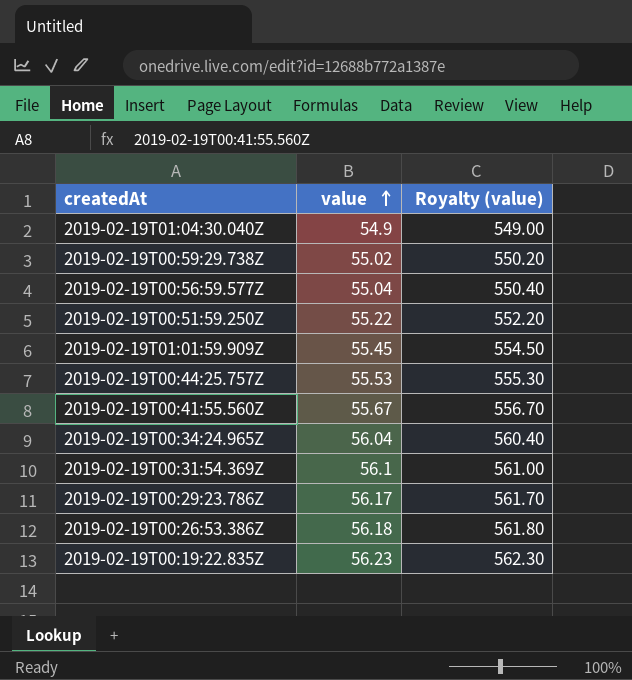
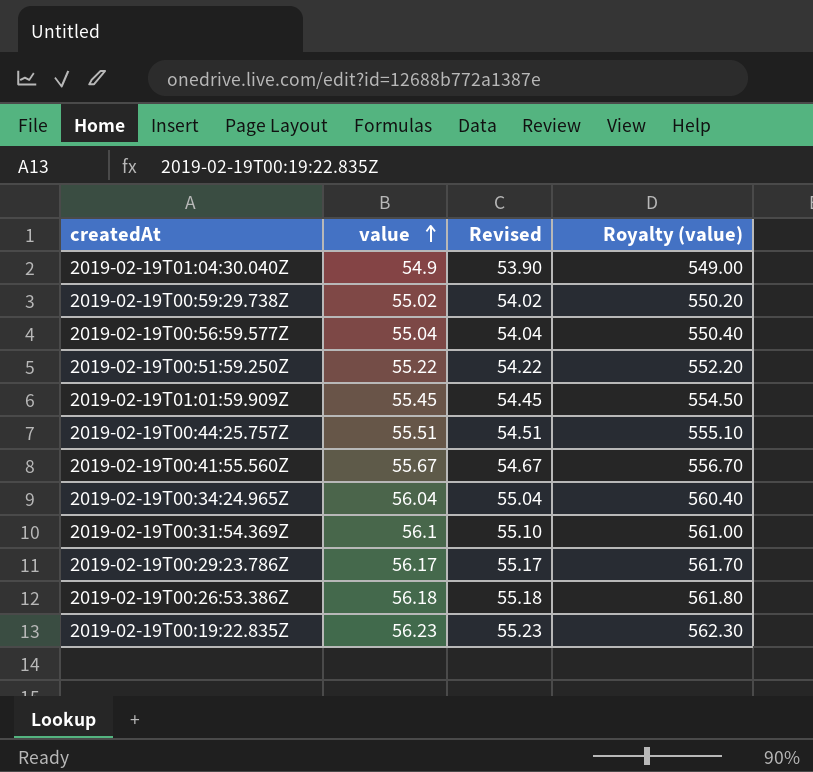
column Revised | formula: none -> [value] - 1
2019-02-19T00:44:25.757Z | value: 55.53 -> 55.51
2019-02-19T00:44:25.757Z | Royalty (value): 555.30 -> 555.10

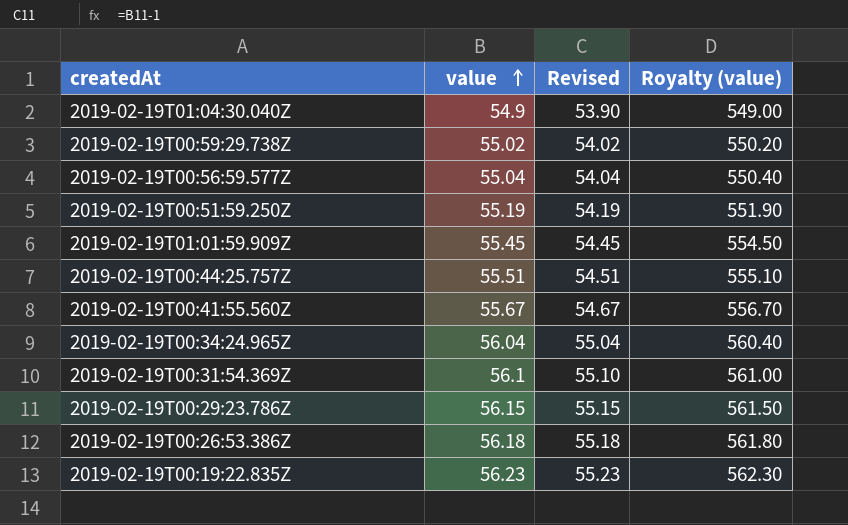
2019-02-19T00:51:59.250Z | value: 55.22 -> 55.19
2019-02-19T00:51:59.250Z | Revised: 54.22 -> 54.19
2019-02-19T00:51:59.250Z | Royalty (value): 552.20 -> 551.90
2019-02-19T00:29:23.786Z | value: 56.17 -> 56.15
2019-02-19T00:29:23.786Z | Revised: 55.17 -> 55.15
2019-02-19T00:29:23.786Z | Royalty (value): 561.70 -> 561.50

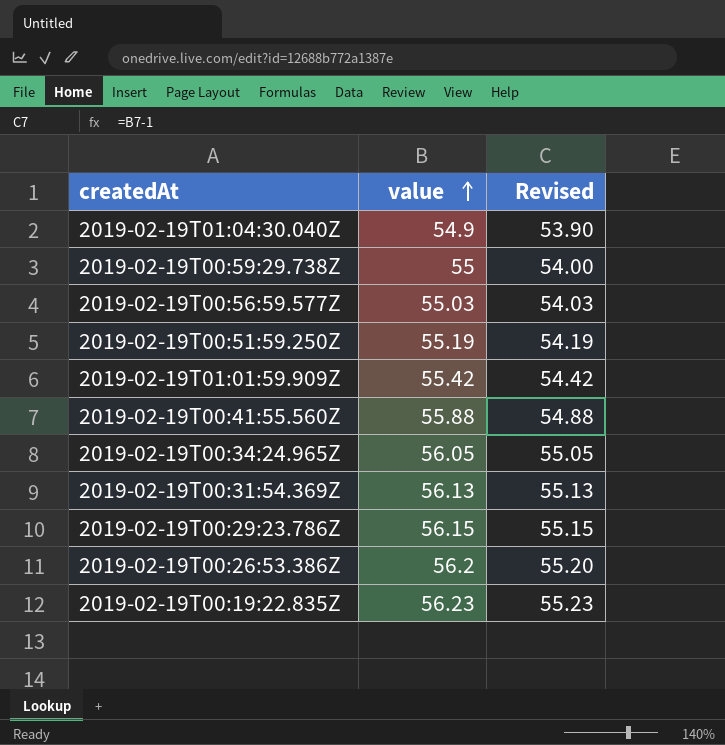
column Royalty (value) | formula: [value] * 10 -> none
row 2019-02-19T00:44:25.757Z: 55.51 | 54.51 | 555.10 -> none
2019-02-19T00:59:29.738Z | value: 55.02 -> 55
2019-02-19T00:59:29.738Z | Revised: 54.02 -> 54.00
2019-02-19T00:56:59.577Z | value: 55.04 -> 55.03
2019-02-19T00:56:59.577Z | Revised: 54.04 -> 54.03
2019-02-19T01:01:59.909Z | value: 55.45 -> 55.42
2019-02-19T01:01:59.909Z | Revised: 54.45 -> 54.42
2019-02-19T00:41:55.560Z | value: 55.67 -> 55.88
2019-02-19T00:41:55.560Z | Revised: 54.67 -> 54.88
2019-02-19T00:34:24.965Z | value: 56.04 -> 56.05
2019-02-19T00:34:24.965Z | Revised: 55.04 -> 55.05
2019-02-19T00:31:54.369Z | value: 56.1 -> 56.13
2019-02-19T00:31:54.369Z | Revised: 55.10 -> 55.13
2019-02-19T00:26:53.386Z | value: 56.18 -> 56.2
2019-02-19T00:26:53.386Z | Revised: 55.18 -> 55.20

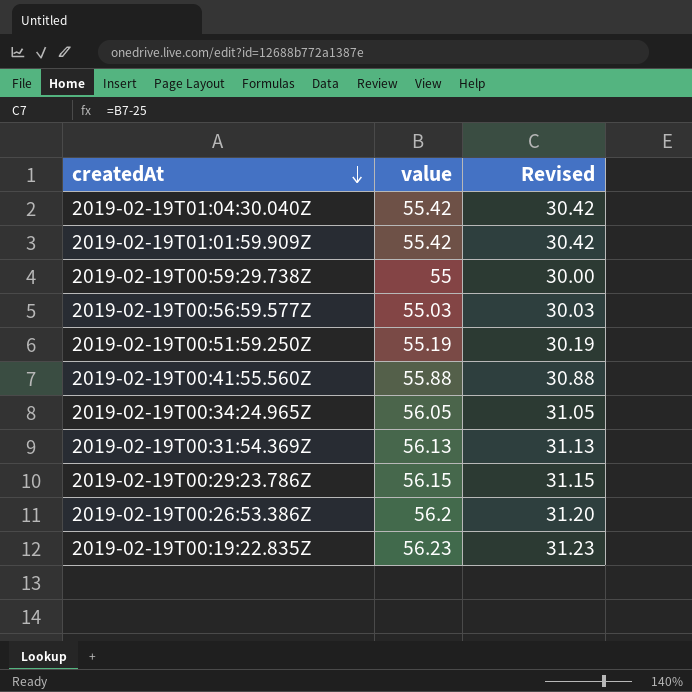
row order: value ascending -> createdAt descending
column Revised | formula: [value] - 1 -> [value] - 25
2019-02-19T01:04:30.040Z | value: 54.9 -> 55.42

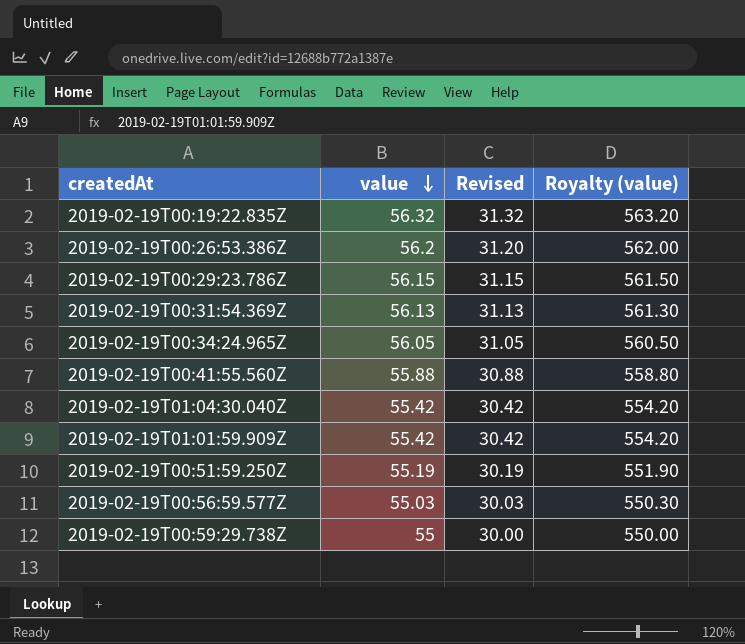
row order: createdAt descending -> value descending
column Royalty (value) | formula: none -> [value] * 10
2019-02-19T00:19:22.835Z | value: 56.23 -> 56.32
2019-02-19T00:19:22.835Z | Revised: 31.23 -> 31.32

